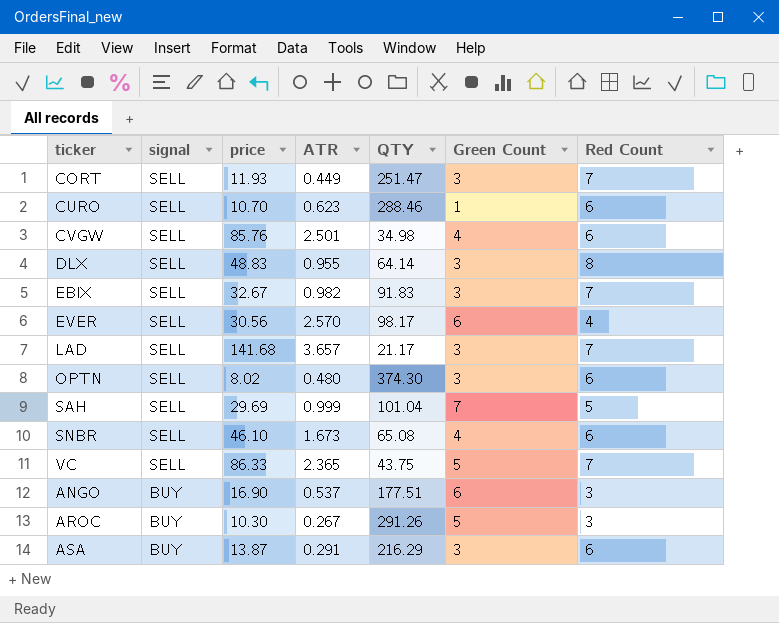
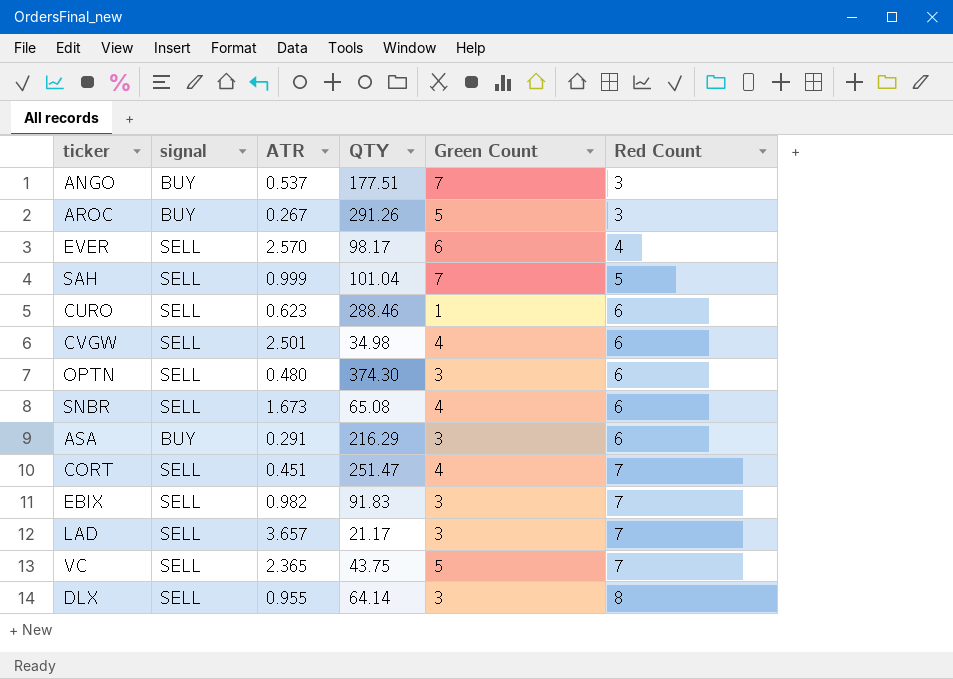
row order: signal descending -> Red Count ascending
column price | position: 3 -> none
ANGO | Green Count: 6 -> 7
CORT | ATR: 0.449 -> 0.451
CORT | Green Count: 3 -> 4

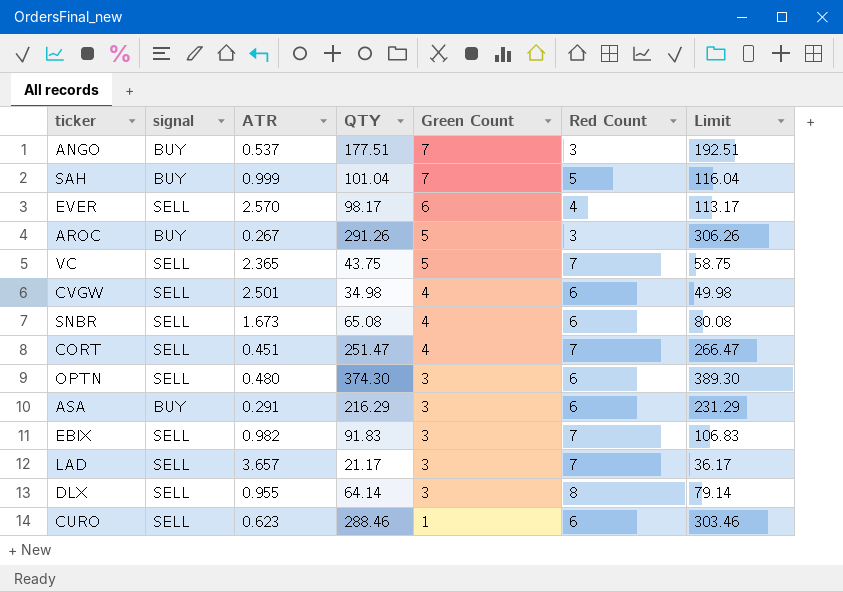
row order: Red Count ascending -> Green Count descending
column Limit | formula: none -> [QTY] + 15
SAH | signal: SELL -> BUY

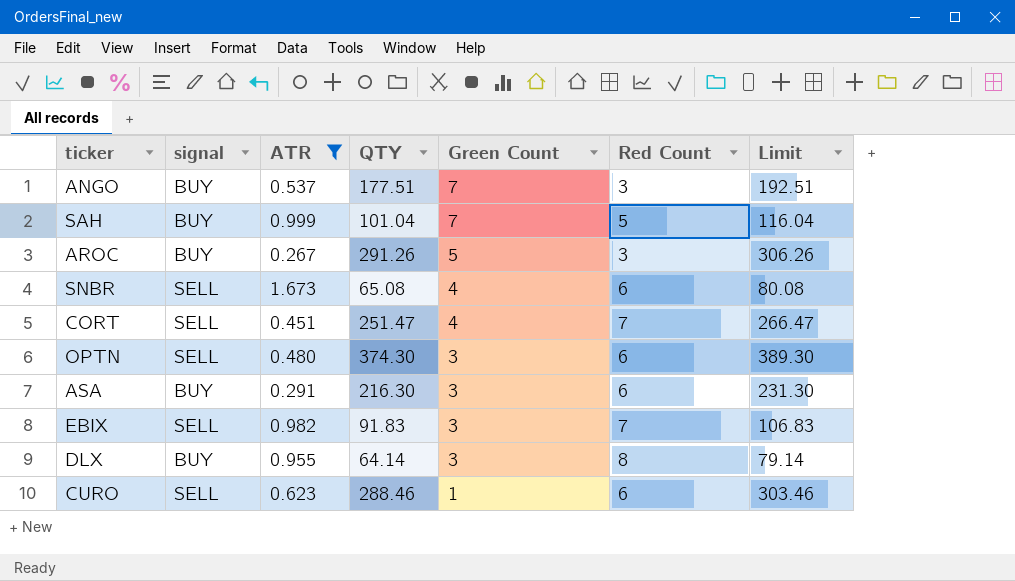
filter: none -> ATR <= 1.673
ASA | QTY: 216.29 -> 216.30
ASA | Limit: 231.29 -> 231.30
DLX | signal: SELL -> BUY

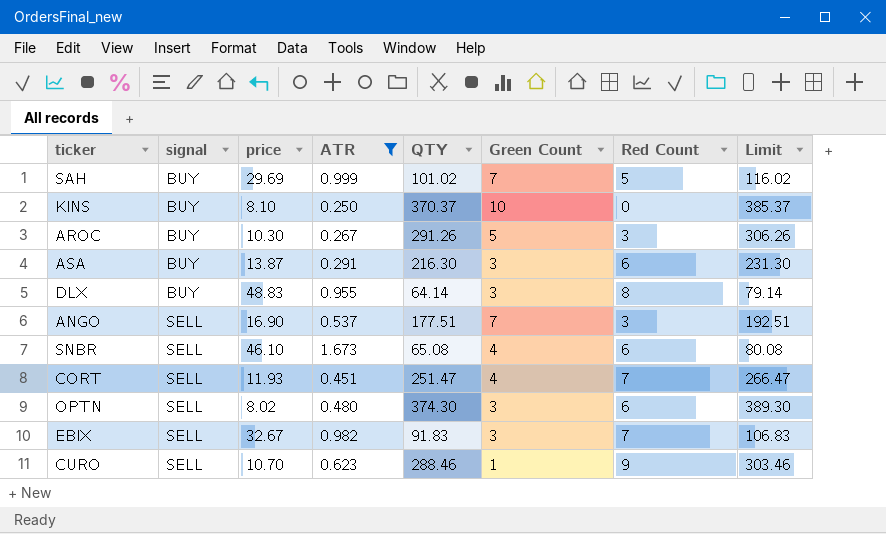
row order: Green Count descending -> signal ascending
column price | position: none -> 3
SAH | QTY: 101.04 -> 101.02
SAH | Limit: 116.04 -> 116.02
row KINS: none -> BUY | 8.10 | 0.250 | 370.37 | 10 | 0 | 385.37
ANGO | signal: BUY -> SELL
CURO | Red Count: 6 -> 9

